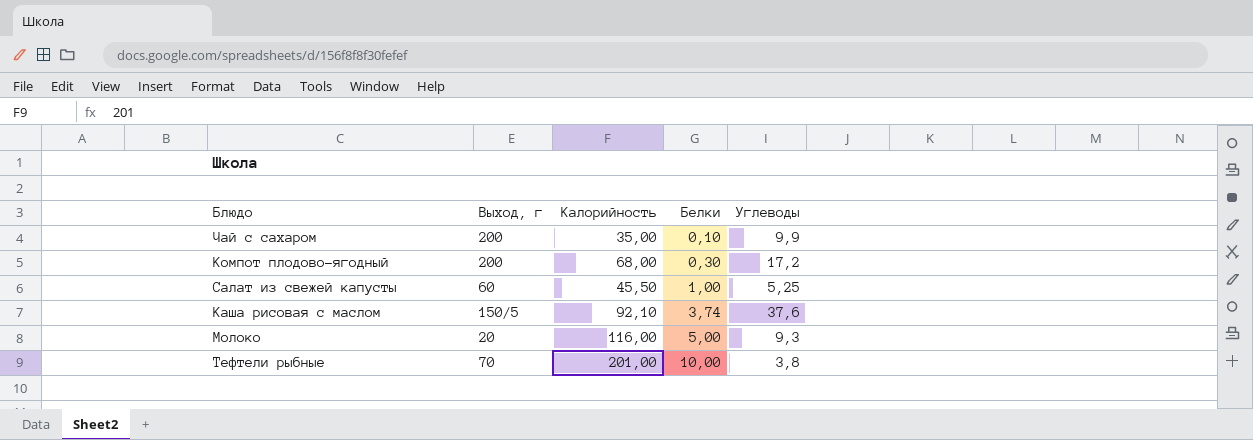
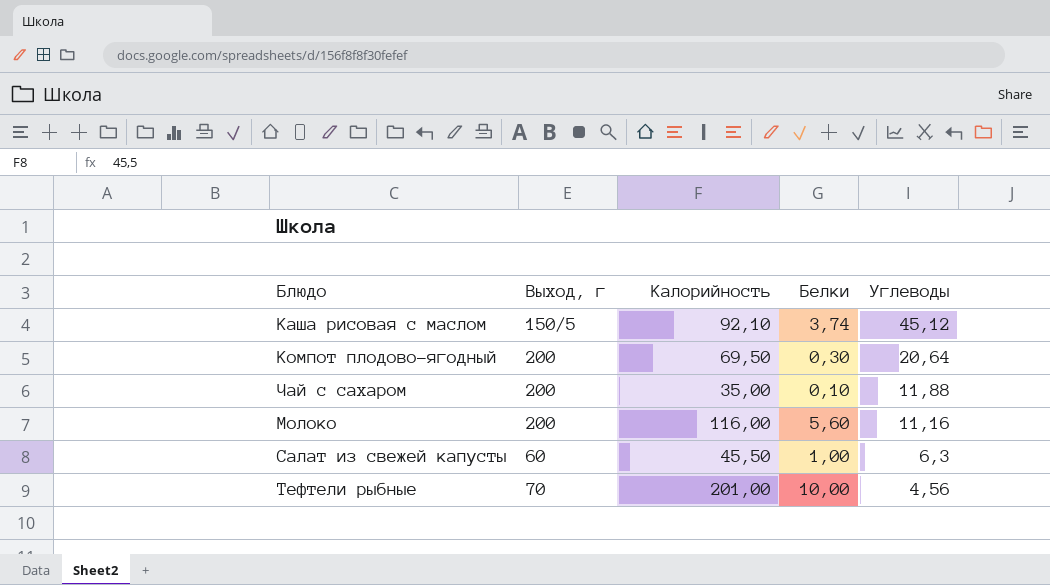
row order: Белки ascending -> Углеводы descending
Каша рисовая с маслом | Углеводы: 37,6 -> 45,12
Компот плодово-ягодный | Калорийность: 68,00 -> 69,50
Компот плодово-ягодный | Углеводы: 17,2 -> 20,64
Чай с сахаром | Углеводы: 9,9 -> 11,88
Молоко | Выход, г: 20 -> 200
Молоко | Белки: 5,00 -> 5,60
Молоко | Углеводы: 9,3 -> 11,16
Салат из свежей капусты | Углеводы: 5,25 -> 6,3
Тефтели рыбные | Углеводы: 3,8 -> 4,56

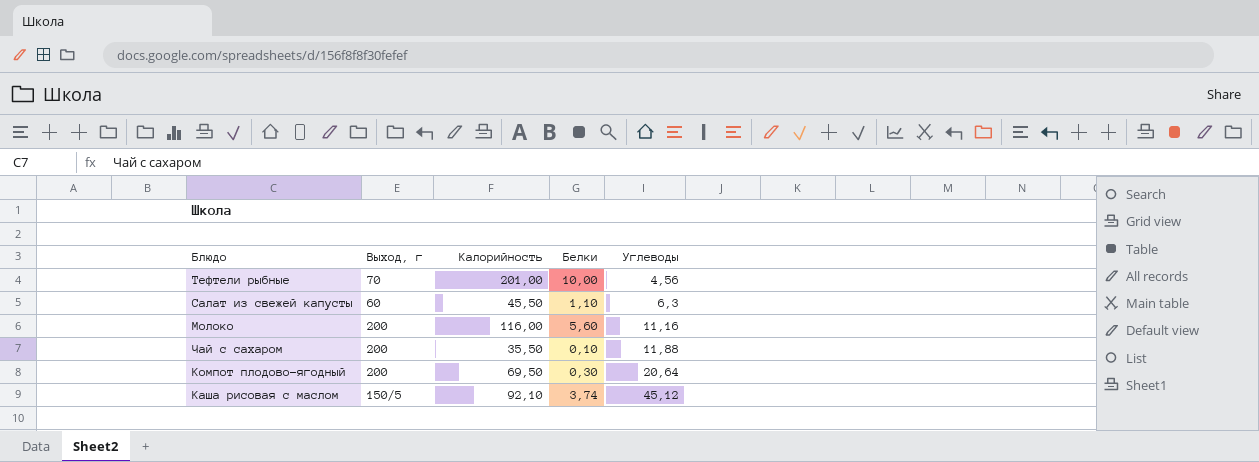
row order: Углеводы descending -> Углеводы ascending
Салат из свежей капусты | Белки: 1,00 -> 1,10
Чай с сахаром | Калорийность: 35,00 -> 35,50

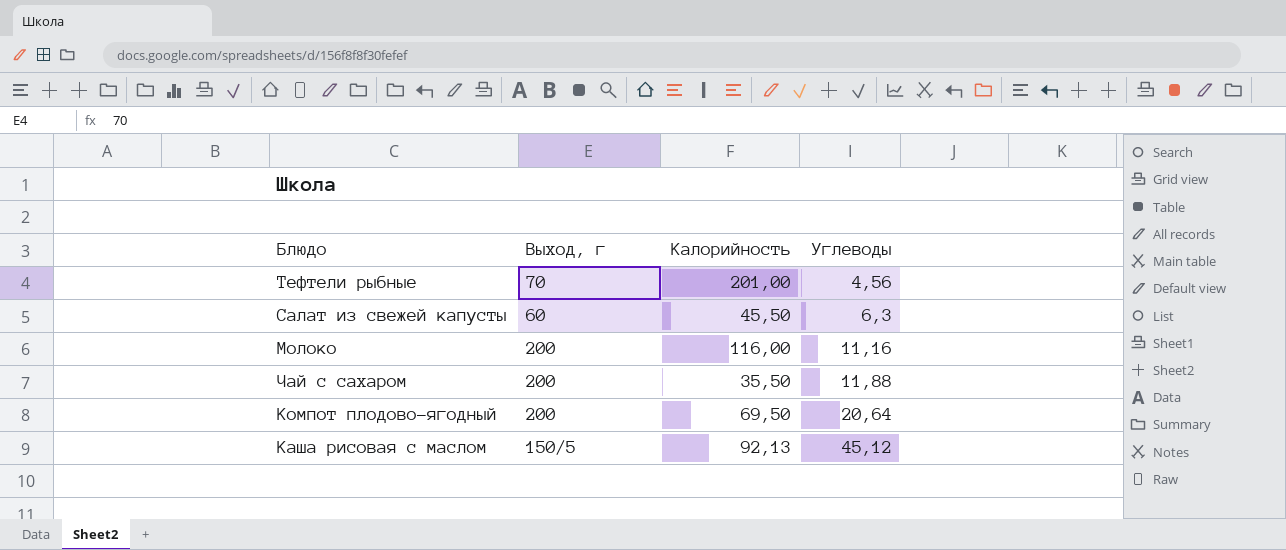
column Белки | position: 4 -> none
Каша рисовая с маслом | Калорийность: 92,10 -> 92,13

